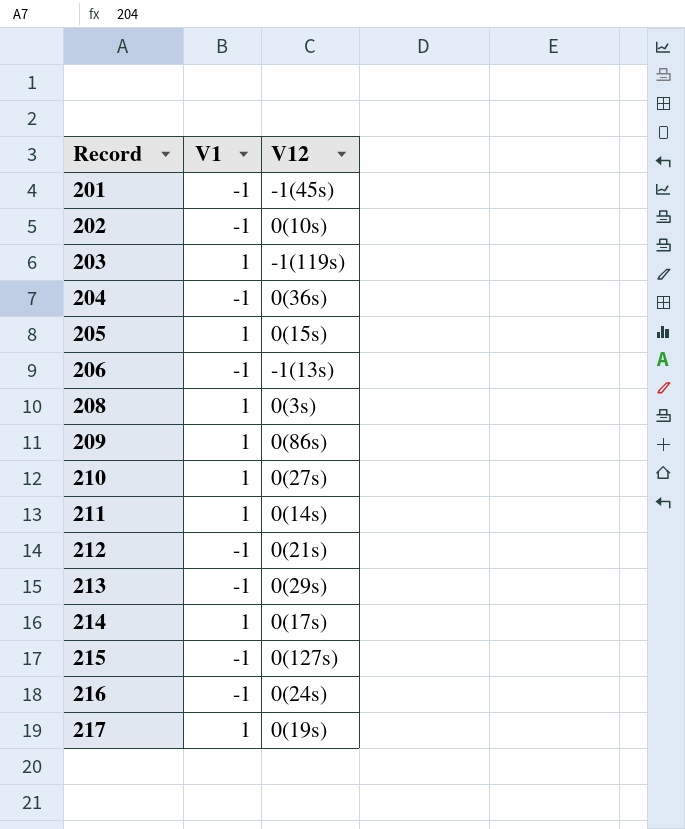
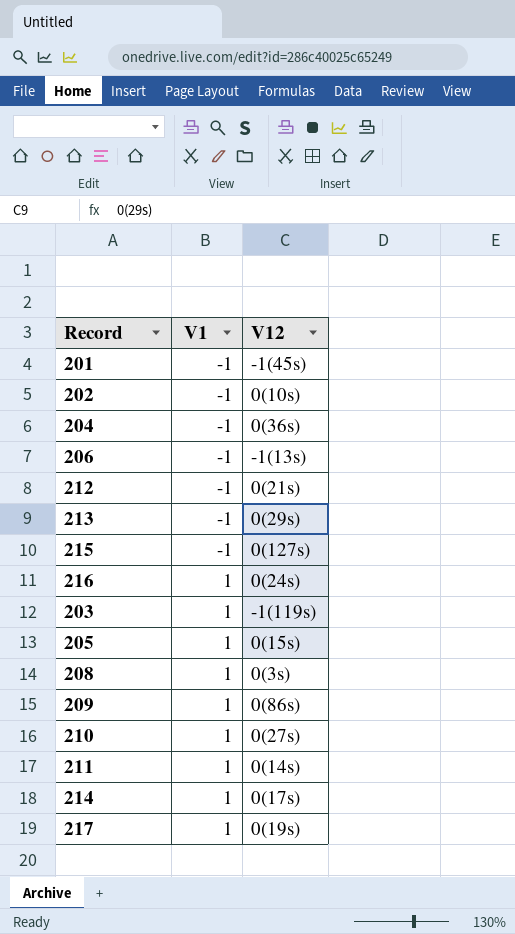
row order: Record ascending -> V1 ascending
216 | V1: -1 -> 1

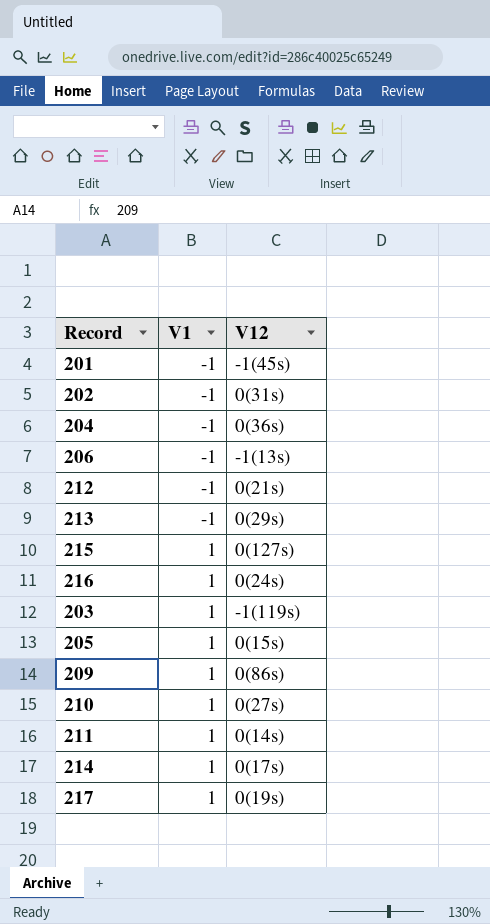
row 208: 1 | 0(3s) -> none
202 | V12: 0(10s) -> 0(31s)
215 | V1: -1 -> 1

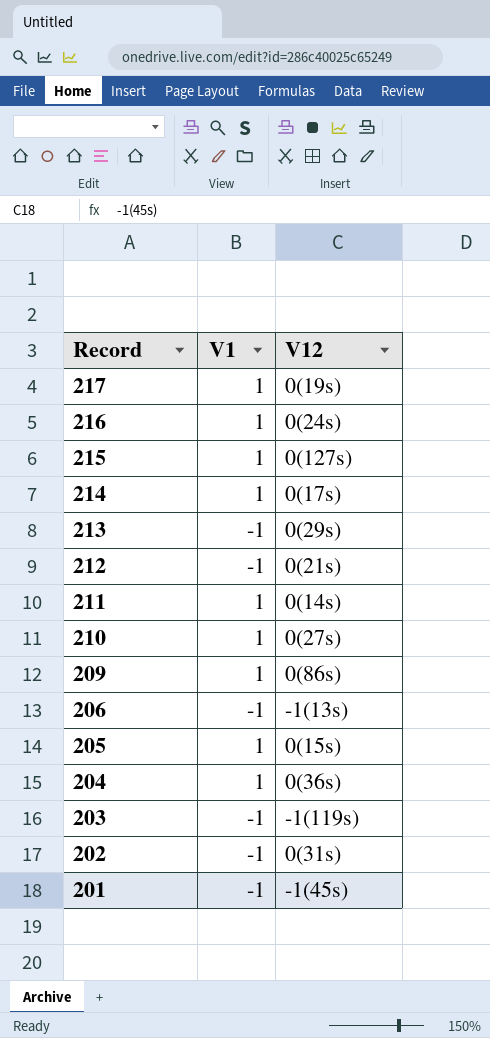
row order: V1 ascending -> Record descending
204 | V1: -1 -> 1
203 | V1: 1 -> -1

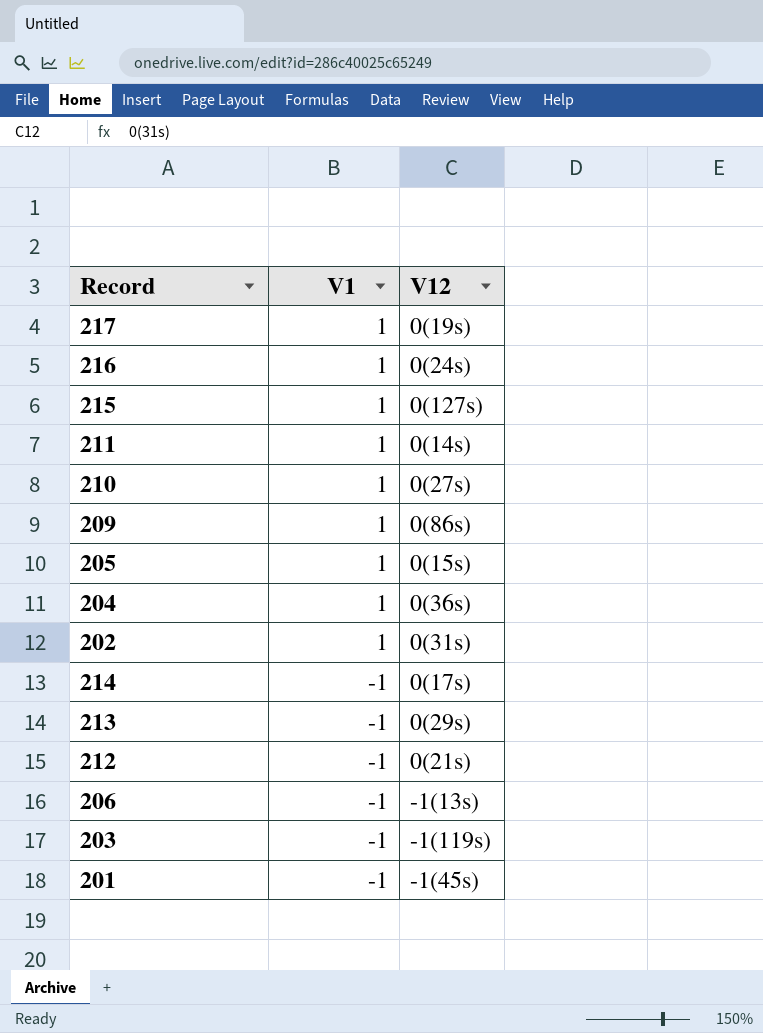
row order: Record descending -> V1 descending
202 | V1: -1 -> 1
214 | V1: 1 -> -1

